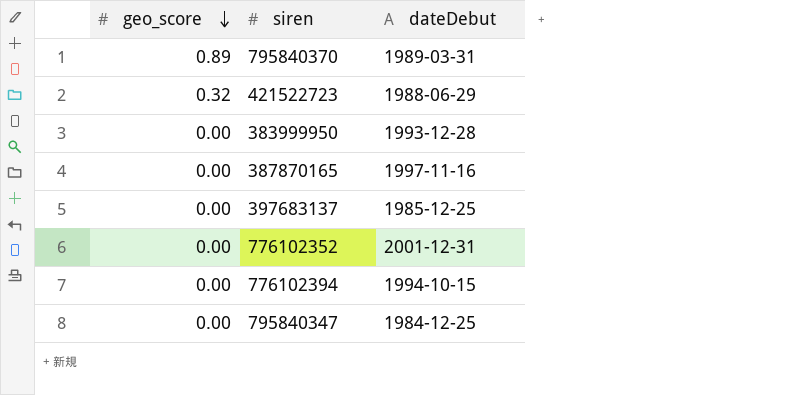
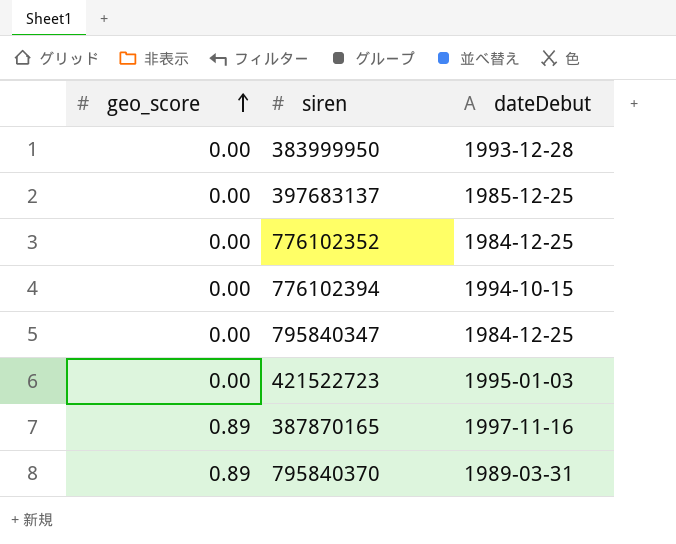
row order: geo_score descending -> geo_score ascending
776102352 | dateDebut: 2001-12-31 -> 1984-12-25
421522723 | geo_score: 0.32 -> 0.00
421522723 | dateDebut: 1988-06-29 -> 1995-01-03
387870165 | geo_score: 0.00 -> 0.89

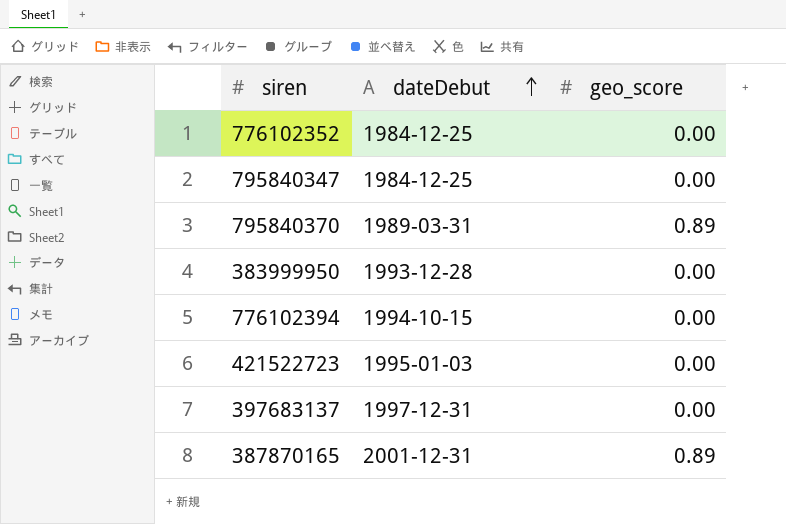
row order: geo_score ascending -> dateDebut ascending
column geo_score | position: 1 -> 3
397683137 | dateDebut: 1985-12-25 -> 1997-12-31
387870165 | dateDebut: 1997-11-16 -> 2001-12-31

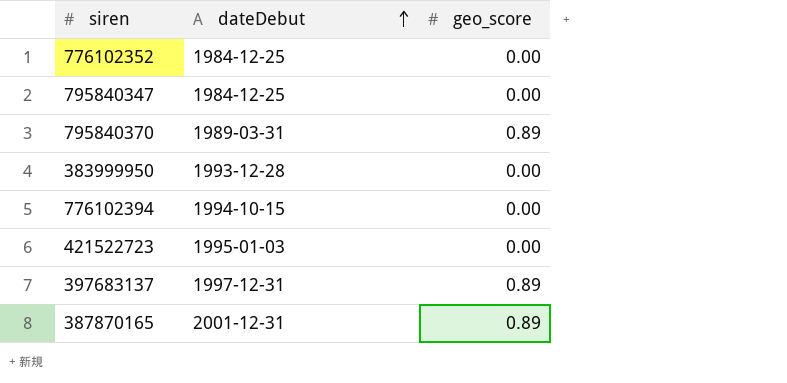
397683137 | geo_score: 0.00 -> 0.89

